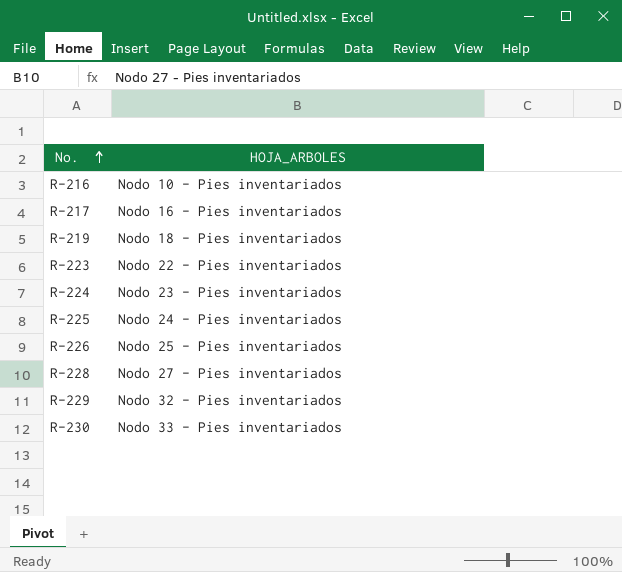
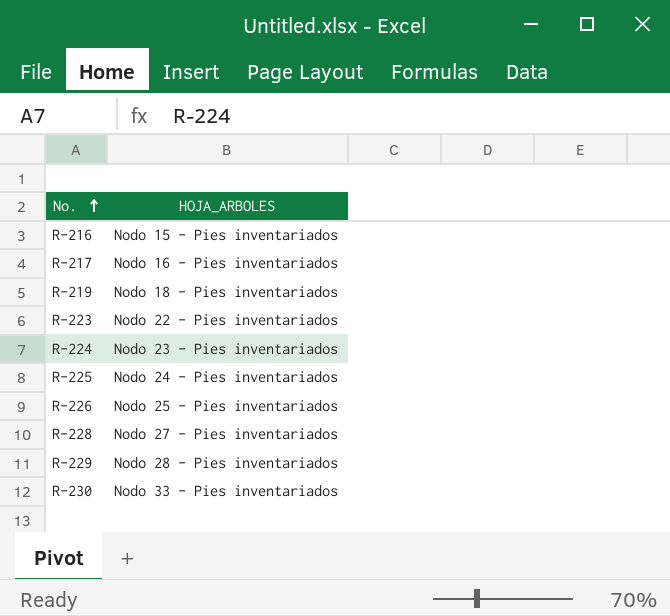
R-216 | HOJA_ARBOLES: Nodo 10 - Pies inventariados -> Nodo 15 - Pies inventariados
R-229 | HOJA_ARBOLES: Nodo 32 - Pies inventariados -> Nodo 28 - Pies inventariados

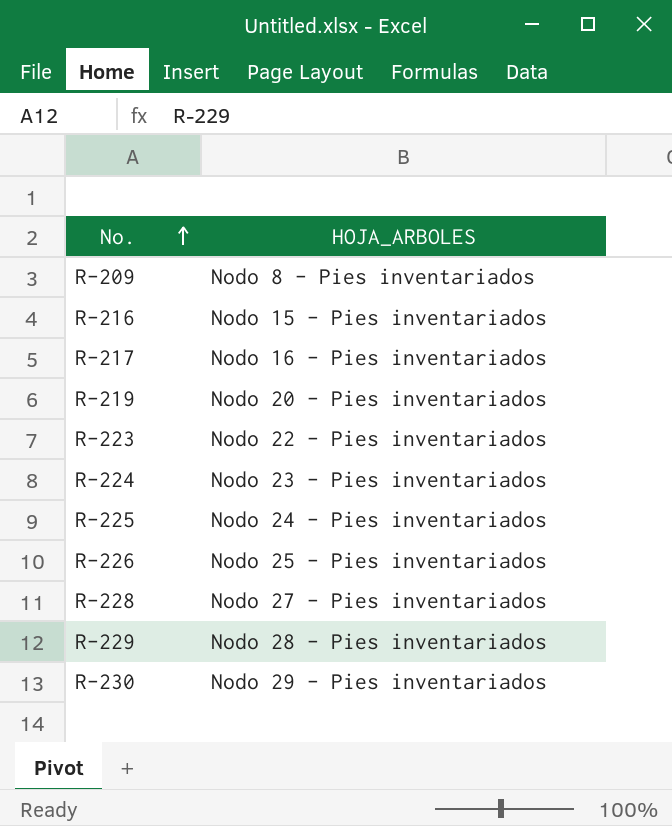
row R-209: none -> Nodo 8 - Pies inventariados
R-219 | HOJA_ARBOLES: Nodo 18 - Pies inventariados -> Nodo 20 - Pies inventariados
R-230 | HOJA_ARBOLES: Nodo 33 - Pies inventariados -> Nodo 29 - Pies inventariados

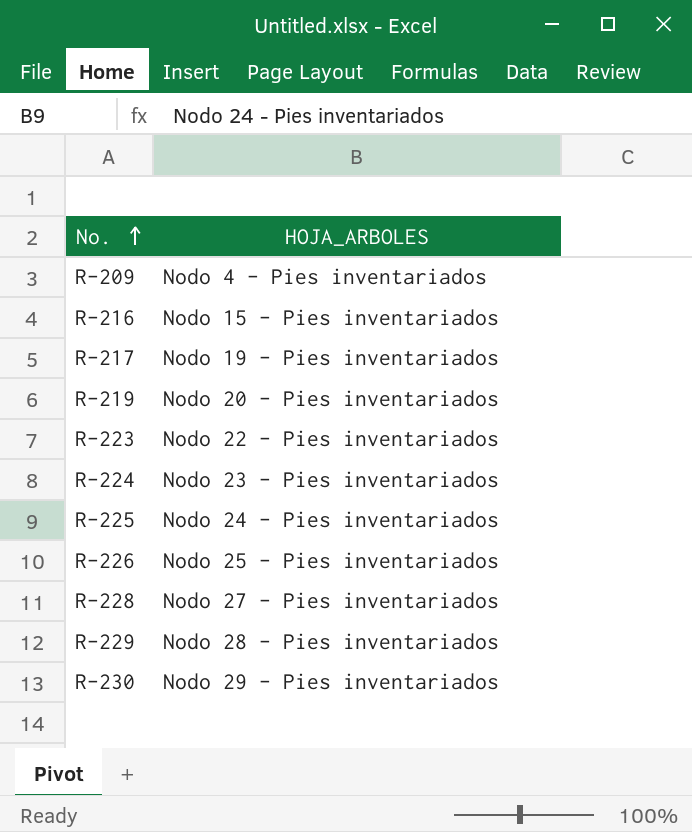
R-209 | HOJA_ARBOLES: Nodo 8 - Pies inventariados -> Nodo 4 - Pies inventariados
R-217 | HOJA_ARBOLES: Nodo 16 - Pies inventariados -> Nodo 19 - Pies inventariados

